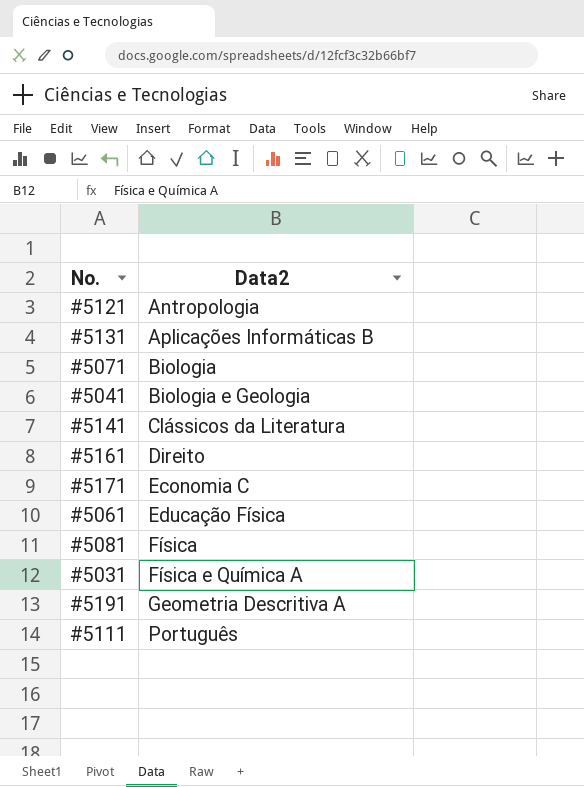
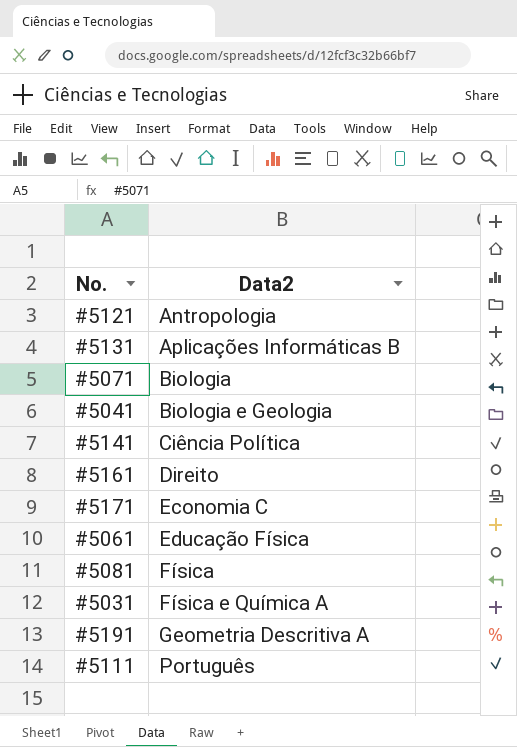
#5141 | Data2: Clássicos da Literatura -> Ciência Política

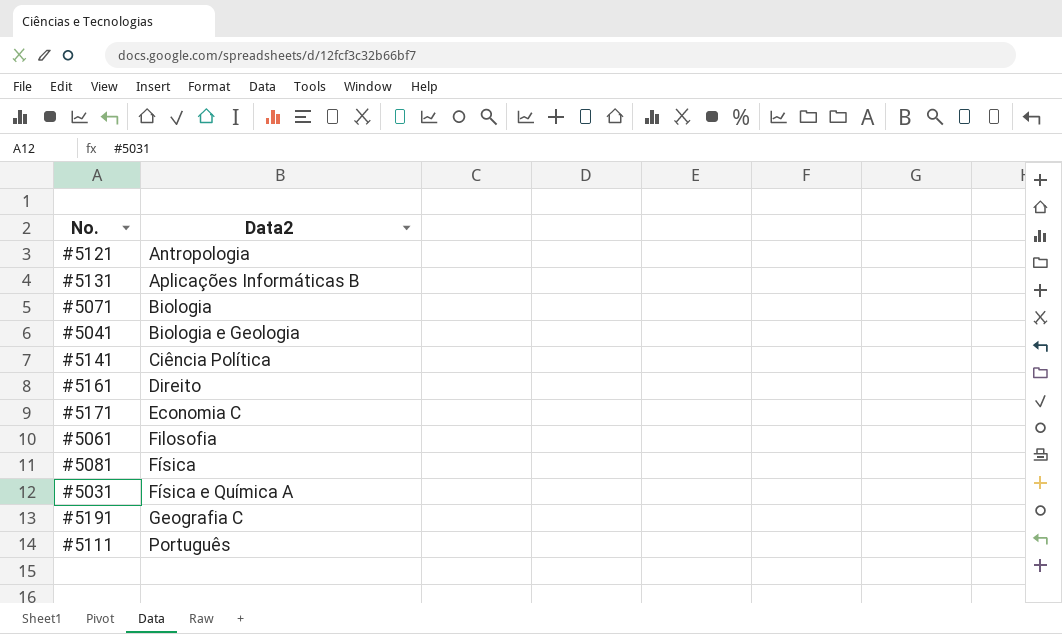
#5061 | Data2: Educação Física -> Filosofia
#5191 | Data2: Geometria Descritiva A -> Geografia C

